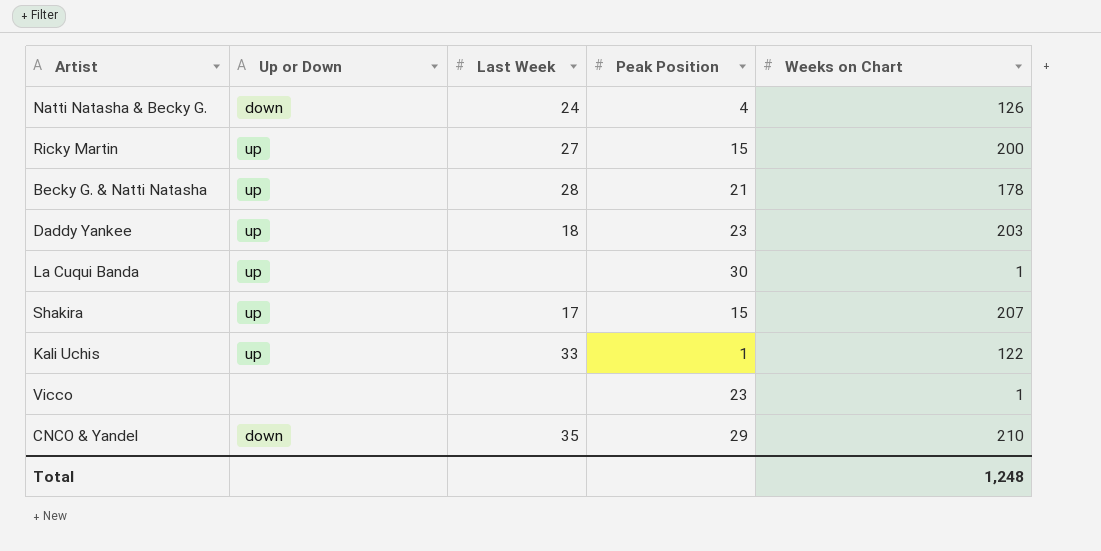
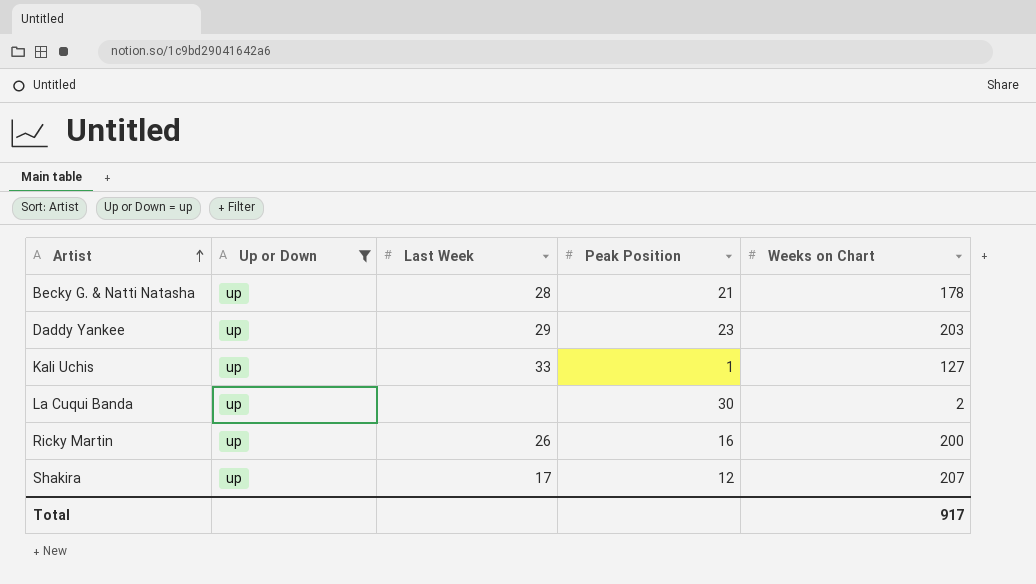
filter: none -> Up or Down = up
row order: none -> Artist ascending
Daddy Yankee | Last Week: 18 -> 29
Kali Uchis | Weeks on Chart: 122 -> 127
La Cuqui Banda | Weeks on Chart: 1 -> 2
Ricky Martin | Last Week: 27 -> 26
Ricky Martin | Peak Position: 15 -> 16
Shakira | Peak Position: 15 -> 12
Total | Weeks on Chart: 1,248 -> 917

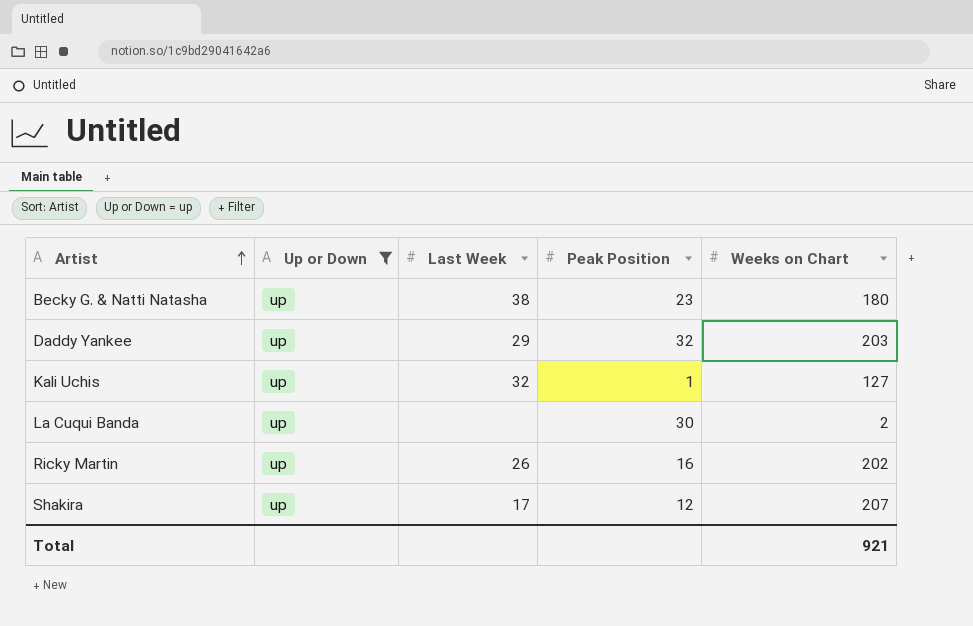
Becky G. & Natti Natasha | Last Week: 28 -> 38
Becky G. & Natti Natasha | Peak Position: 21 -> 23
Becky G. & Natti Natasha | Weeks on Chart: 178 -> 180
Daddy Yankee | Peak Position: 23 -> 32
Kali Uchis | Last Week: 33 -> 32
Ricky Martin | Weeks on Chart: 200 -> 202
Total | Weeks on Chart: 917 -> 921

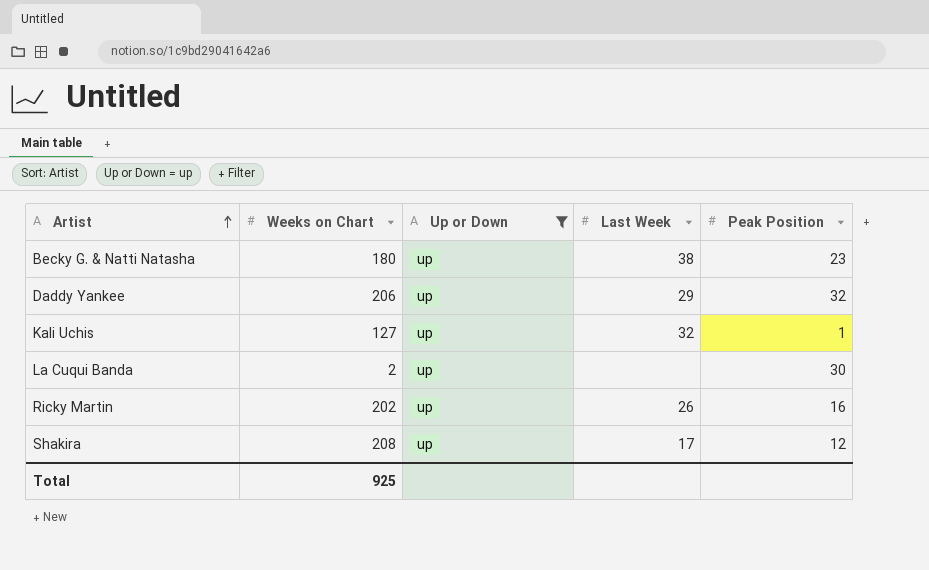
column Weeks on Chart | position: 5 -> 2
Daddy Yankee | Weeks on Chart: 203 -> 206
Shakira | Weeks on Chart: 207 -> 208
Total | Weeks on Chart: 921 -> 925

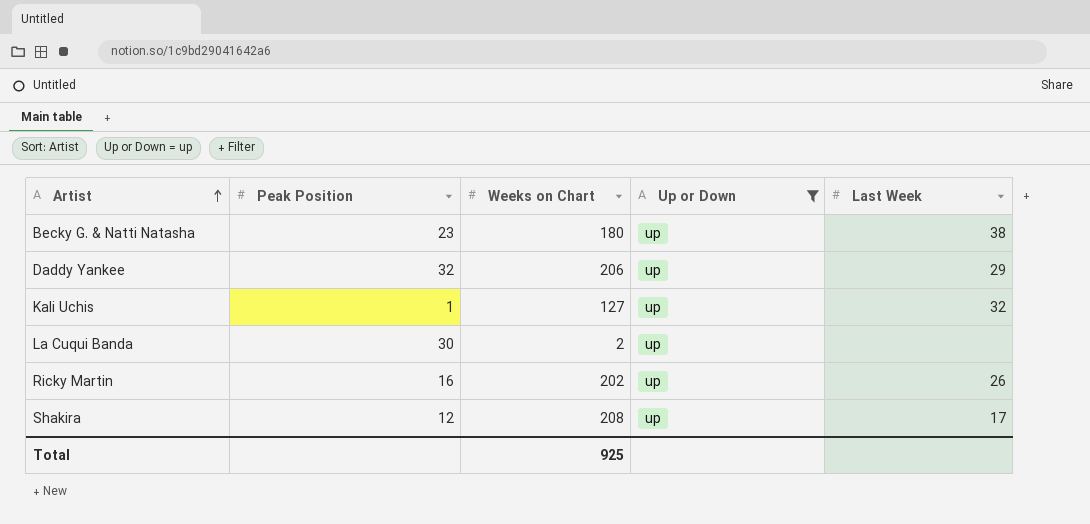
column Peak Position | position: 5 -> 2

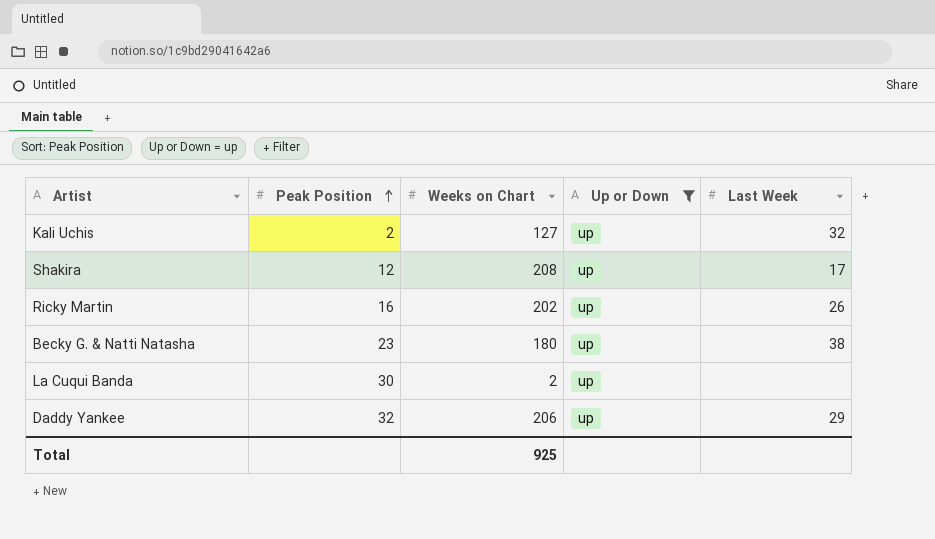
row order: Artist ascending -> Peak Position ascending
Kali Uchis | Peak Position: 1 -> 2

